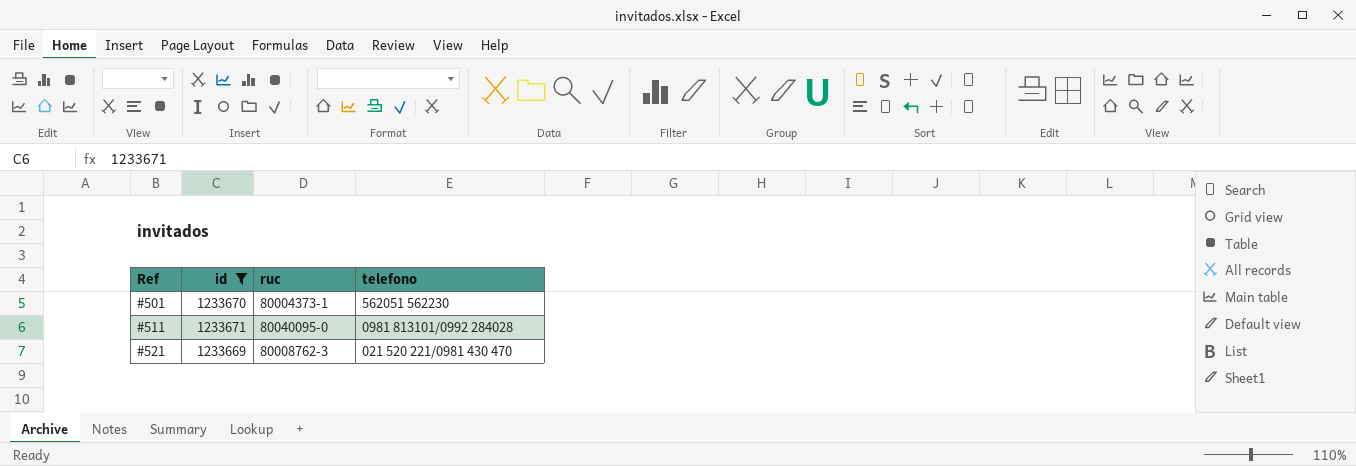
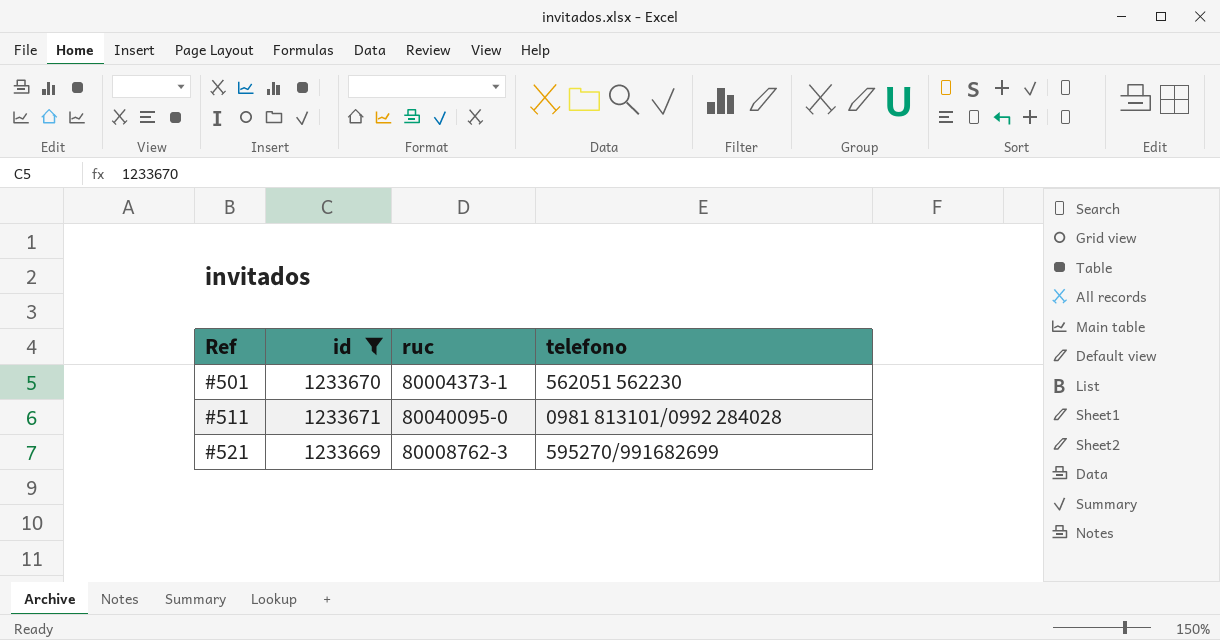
#521 | telefono: 021 520 221/0981 430 470 -> 595270/991682699

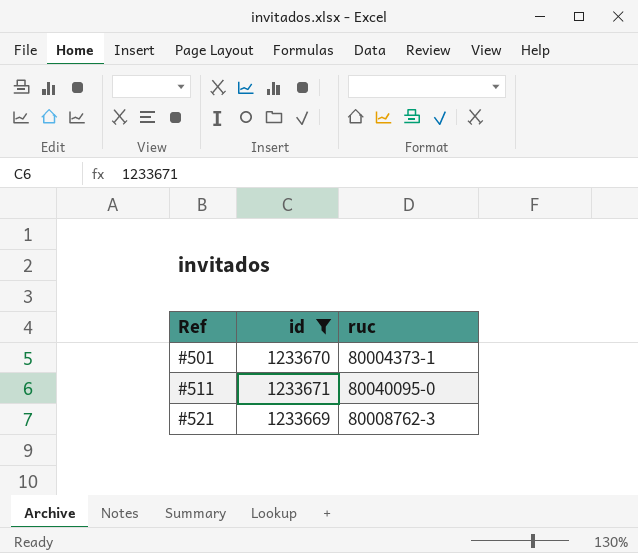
column telefono | position: 4 -> none

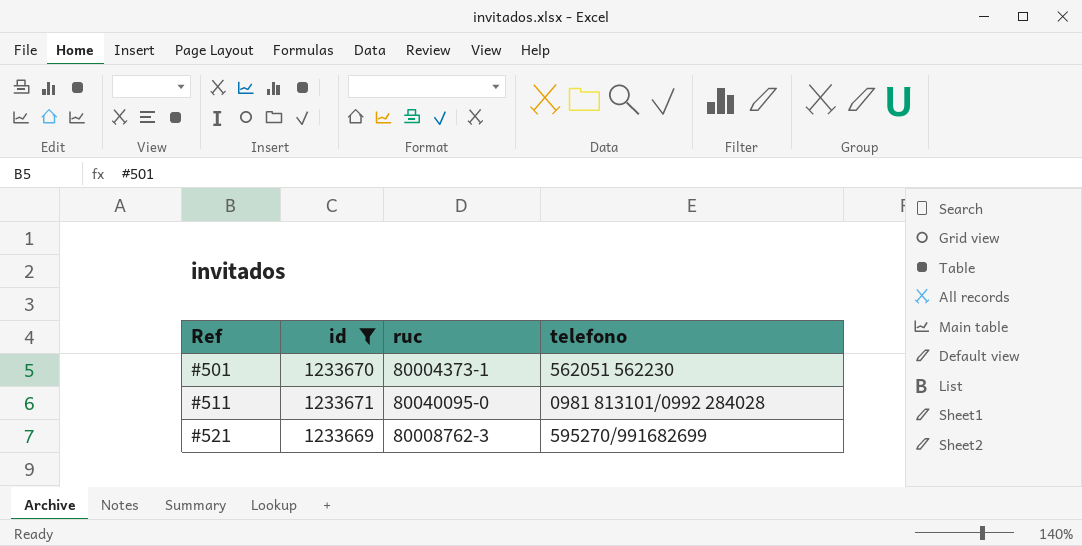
column telefono | position: none -> 4

